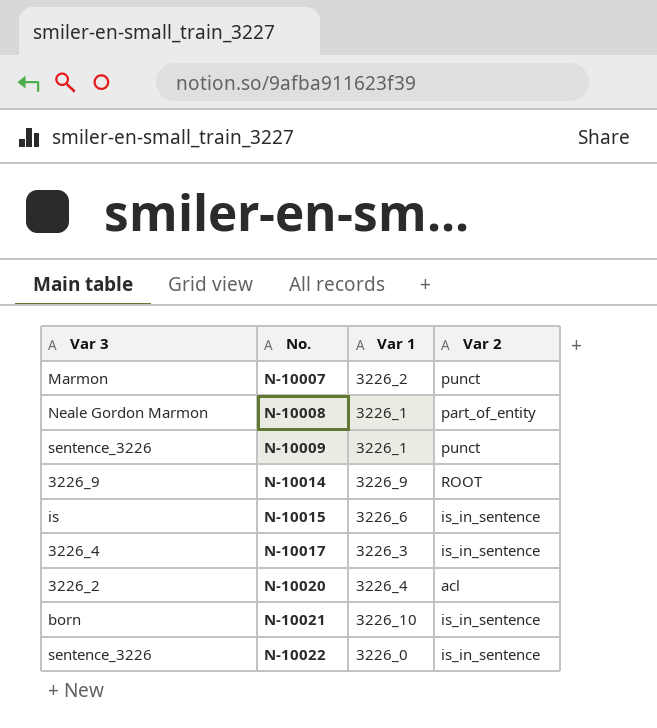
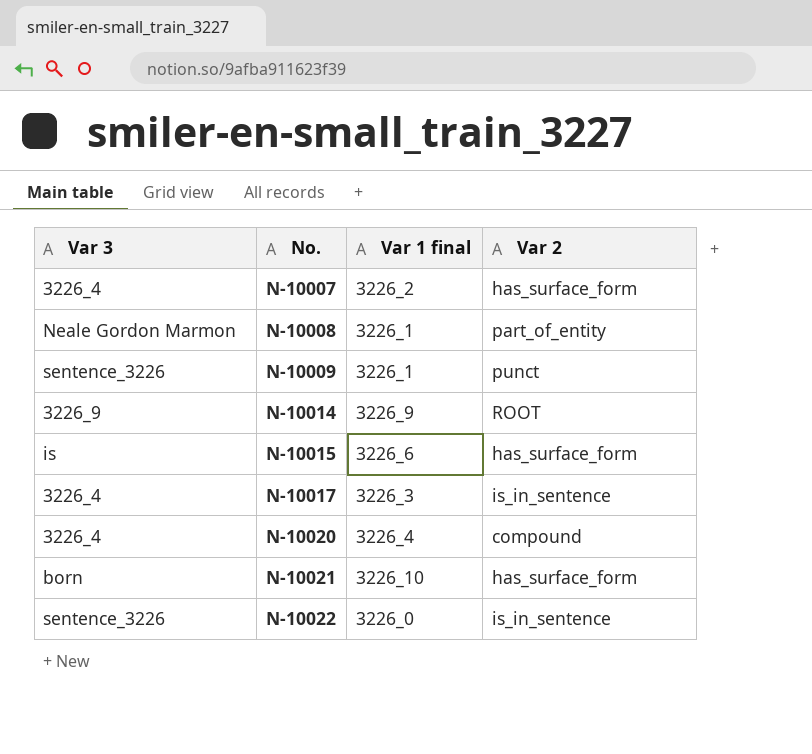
column name: Var 1 -> Var 1 final
N-10007 | Var 3: Marmon -> 3226_4
N-10007 | Var 2: punct -> has_surface_form
N-10015 | Var 2: is_in_sentence -> has_surface_form
N-10020 | Var 3: 3226_2 -> 3226_4
N-10020 | Var 2: acl -> compound
N-10021 | Var 2: is_in_sentence -> has_surface_form

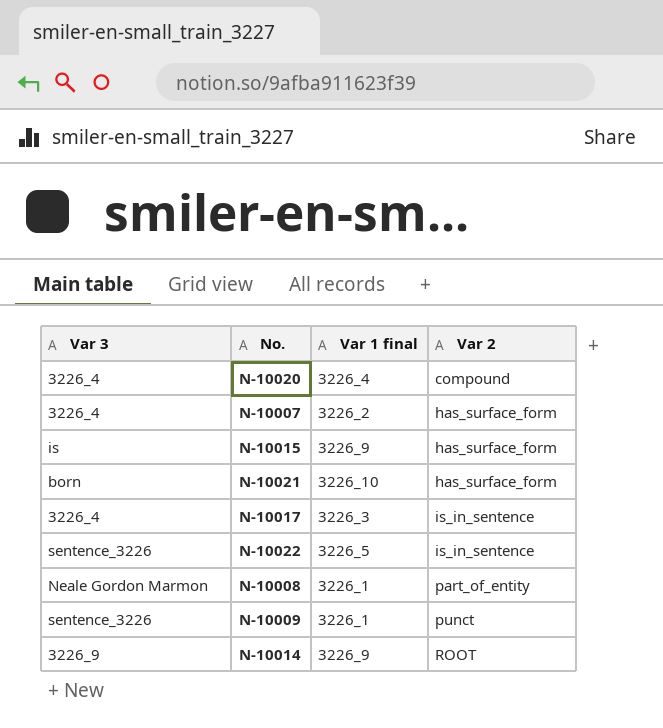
row order: No. ascending -> Var 2 ascending
N-10015 | Var 1 final: 3226_6 -> 3226_9
N-10022 | Var 1 final: 3226_0 -> 3226_5

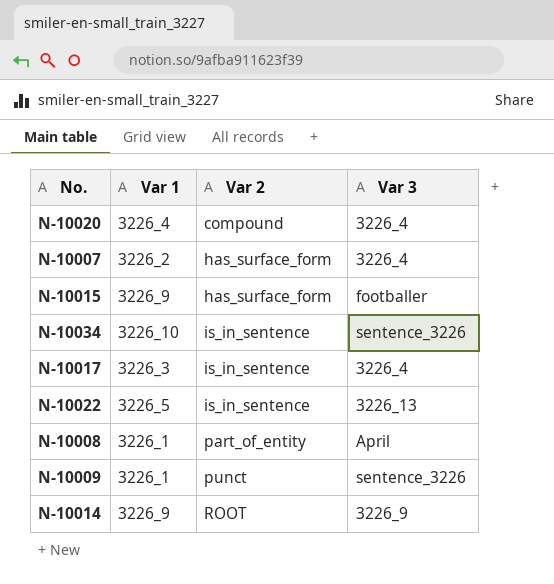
column name: Var 1 final -> Var 1
column Var 3 | position: 1 -> 4
row N-10021: born | 3226_10 | has_surface_form -> none
N-10015 | Var 3: is -> footballer
row N-10034: none -> 3226_10 | is_in_sentence | sentence_3226
N-10022 | Var 3: sentence_3226 -> 3226_13
N-10008 | Var 3: Neale Gordon Marmon -> April

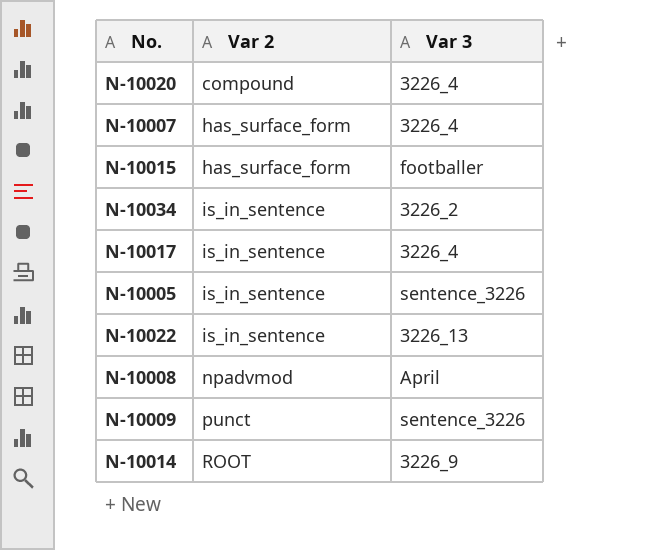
column Var 1 | position: 2 -> none
N-10034 | Var 3: sentence_3226 -> 3226_2
row N-10005: none -> is_in_sentence | sentence_3226
N-10008 | Var 2: part_of_entity -> npadvmod

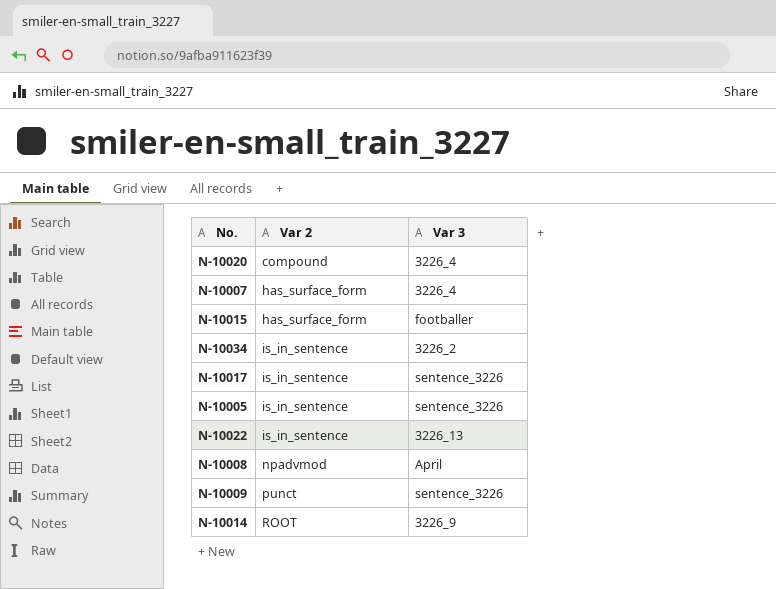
N-10017 | Var 3: 3226_4 -> sentence_3226

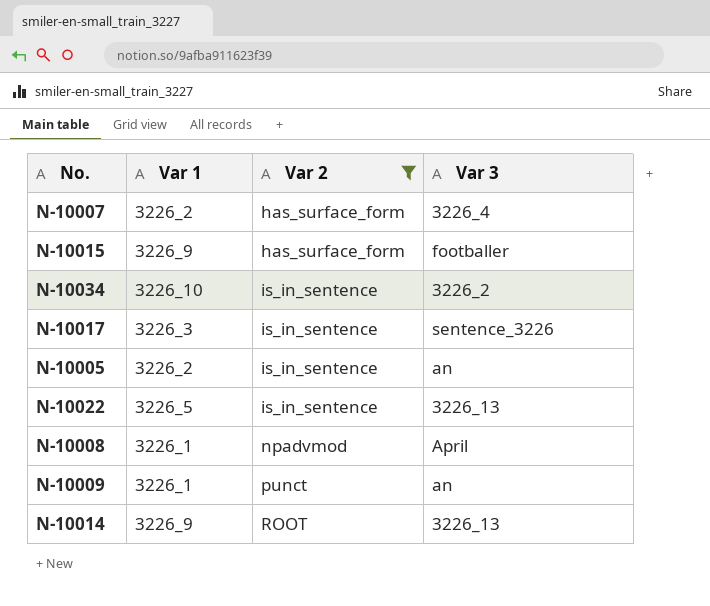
filter: none -> Var 2 != compound
column Var 1 | position: none -> 2
N-10005 | Var 3: sentence_3226 -> an
N-10009 | Var 3: sentence_3226 -> an
N-10014 | Var 3: 3226_9 -> 3226_13

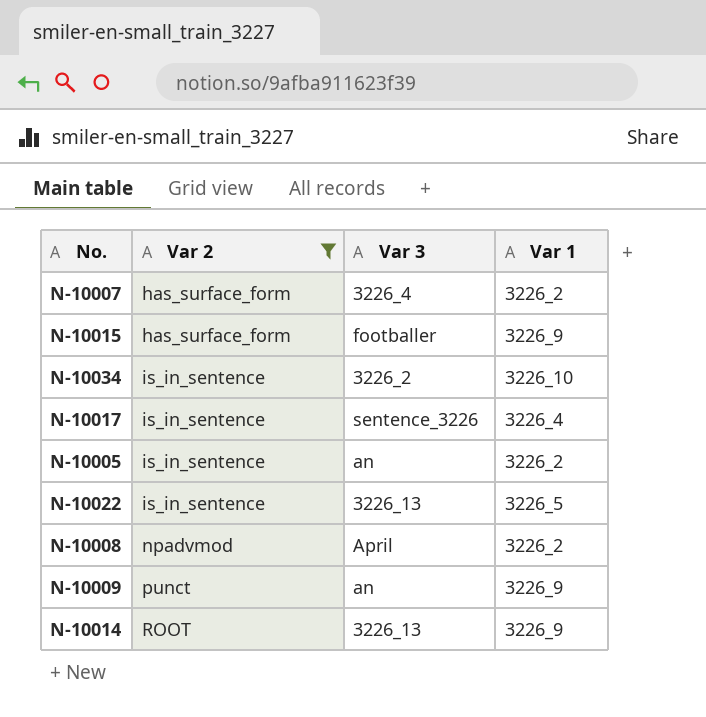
column Var 1 | position: 2 -> 4
N-10017 | Var 1: 3226_3 -> 3226_4
N-10008 | Var 1: 3226_1 -> 3226_2
N-10009 | Var 1: 3226_1 -> 3226_9

